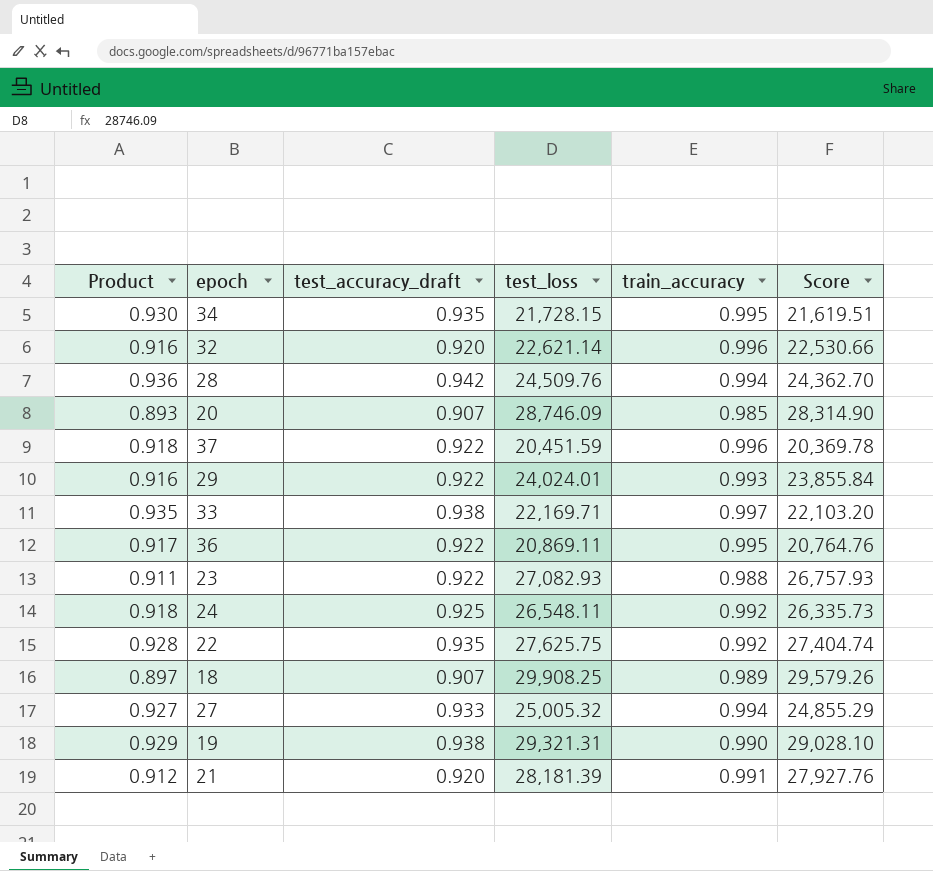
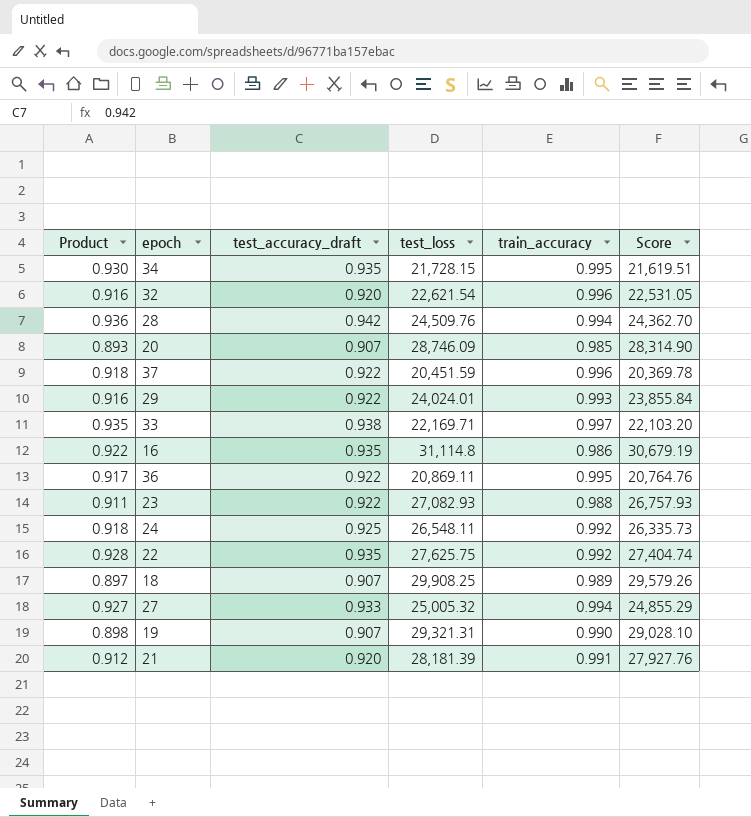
32 | test_loss: 22,621.14 -> 22,621.54
32 | Score: 22,530.66 -> 22,531.05
row 16: none -> 0.922 | 0.935 | 31,114.8 | 0.986 | 30,679.19
19 | Product: 0.929 -> 0.898
19 | test_accuracy_draft: 0.938 -> 0.907

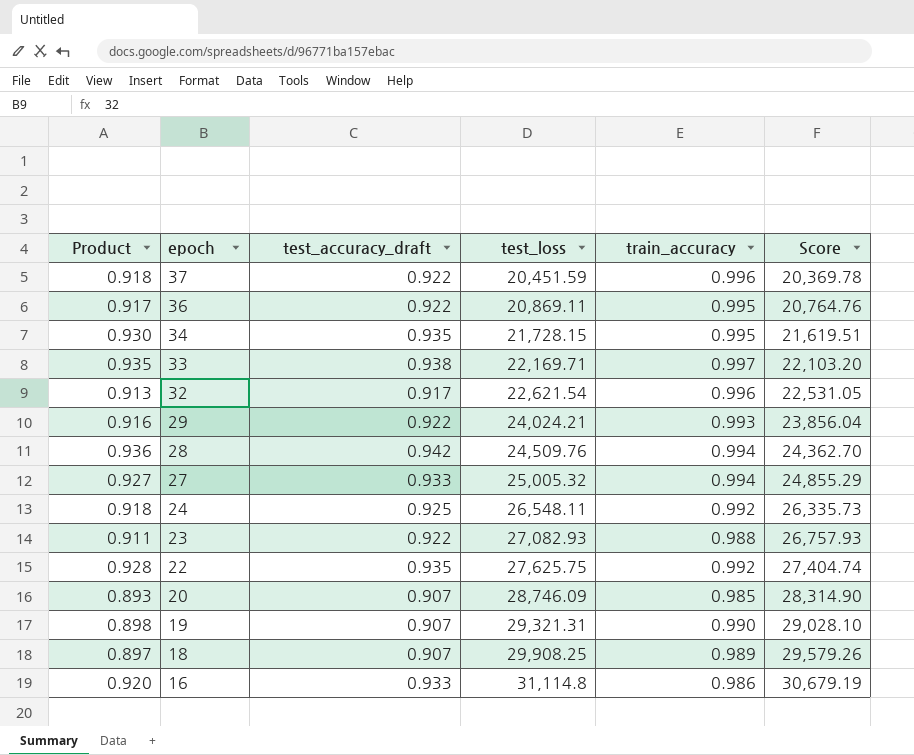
row order: none -> epoch descending
row 21: 0.912 | 0.920 | 28,181.39 | 0.991 | 27,927.76 -> none
32 | Product: 0.916 -> 0.913
32 | test_accuracy_draft: 0.920 -> 0.917
29 | test_loss: 24,024.01 -> 24,024.21
29 | Score: 23,855.84 -> 23,856.04
16 | Product: 0.922 -> 0.920
16 | test_accuracy_draft: 0.935 -> 0.933

